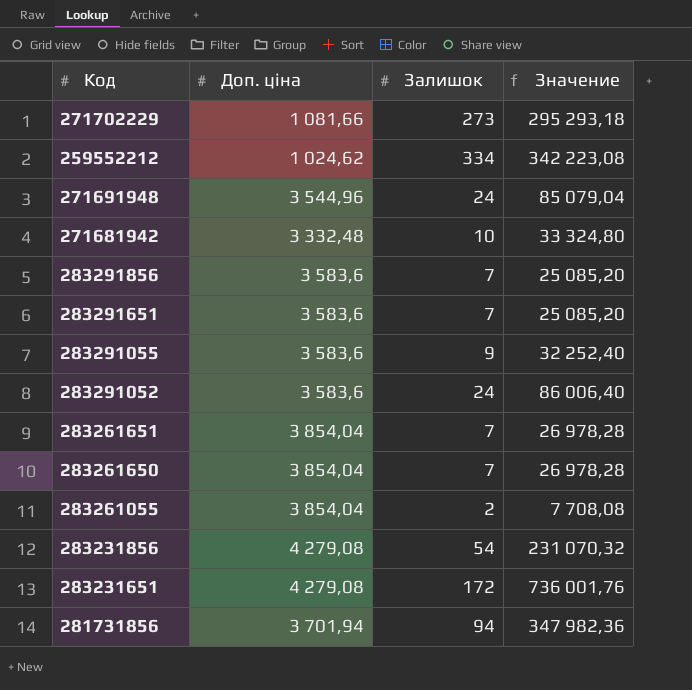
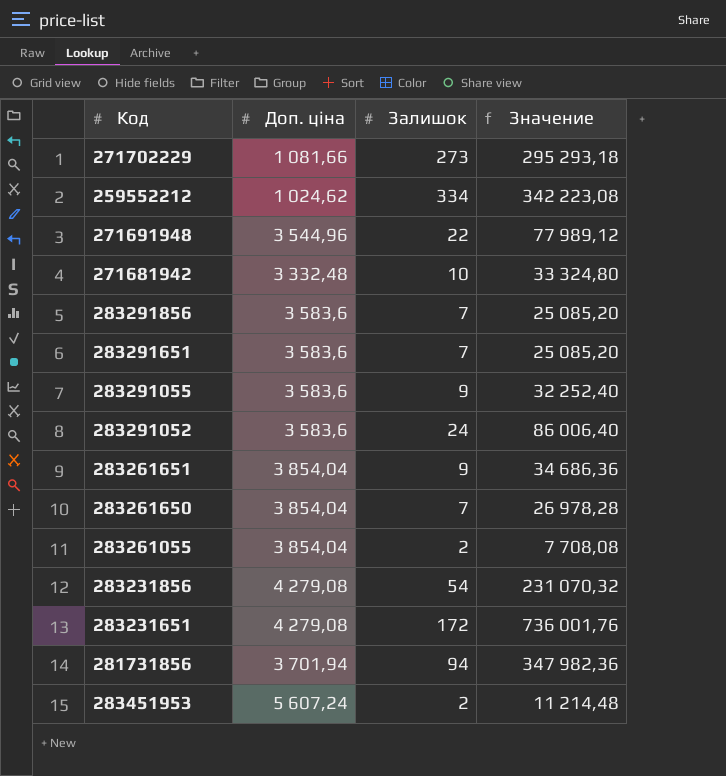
271691948 | Залишок: 24 -> 22
271691948 | Значение: 85 079,04 -> 77 989,12
283261651 | Залишок: 7 -> 9
283261651 | Значение: 26 978,28 -> 34 686,36
row 283451953: none -> 5 607,24 | 2 | 11 214,48

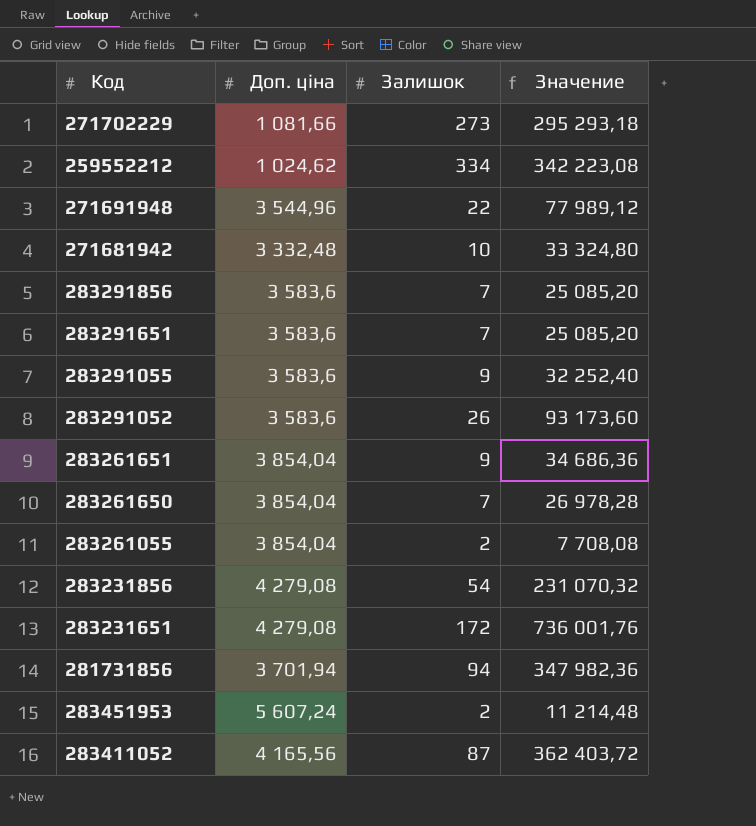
283291052 | Залишок: 24 -> 26
283291052 | Значение: 86 006,40 -> 93 173,60
row 283411052: none -> 4 165,56 | 87 | 362 403,72

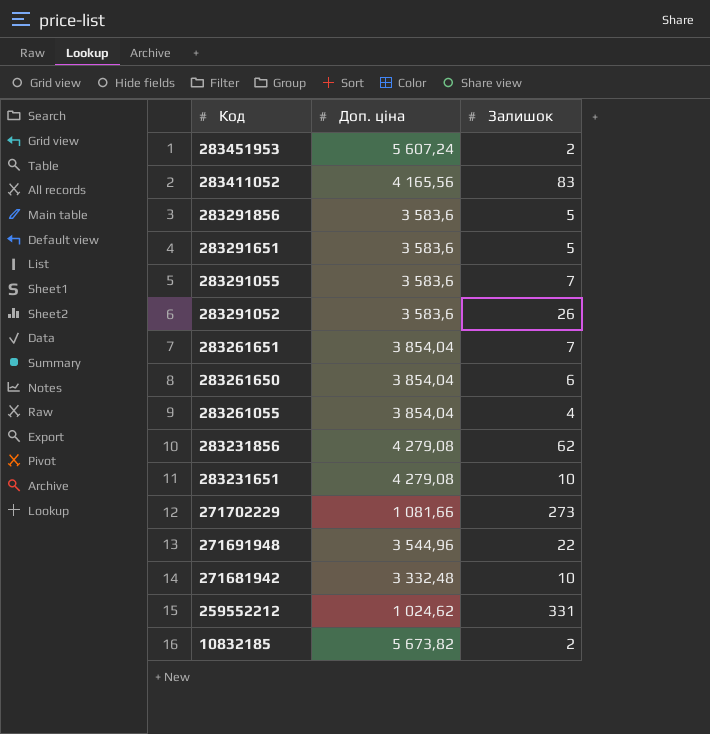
row order: none -> Код descending
column Значение | formula: [Доп. ціна] * [Залишок] -> none
row 281731856: 3 701,94 | 94 | 347 982,36 -> none
283411052 | Залишок: 87 -> 83
283291856 | Залишок: 7 -> 5
283291651 | Залишок: 7 -> 5
283291055 | Залишок: 9 -> 7
283261651 | Залишок: 9 -> 7
283261650 | Залишок: 7 -> 6
283261055 | Залишок: 2 -> 4
283231856 | Залишок: 54 -> 62
283231651 | Залишок: 172 -> 10
259552212 | Залишок: 334 -> 331
row 10832185: none -> 5 673,82 | 2

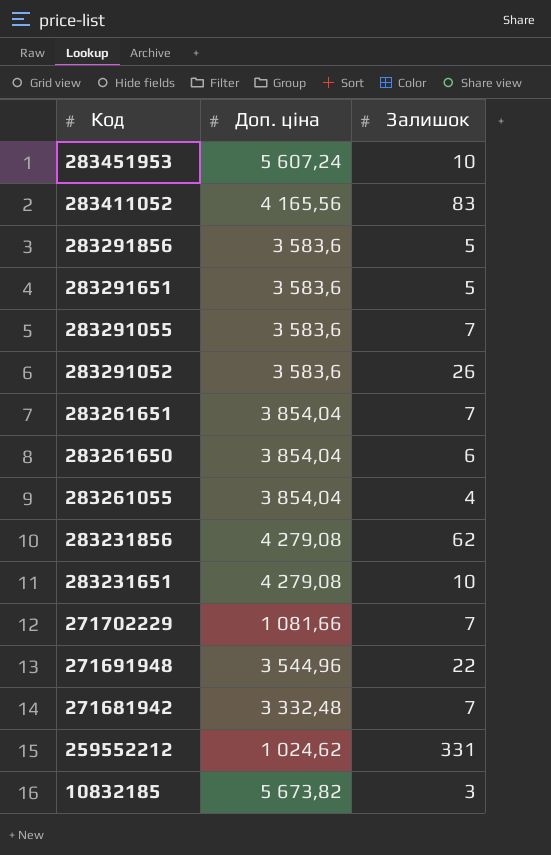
283451953 | Залишок: 2 -> 10
271702229 | Залишок: 273 -> 7
271681942 | Залишок: 10 -> 7
10832185 | Залишок: 2 -> 3

